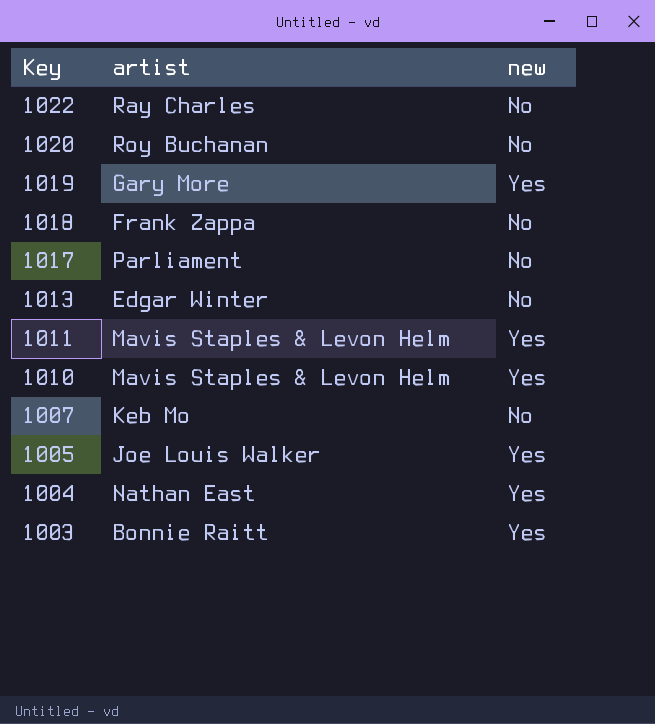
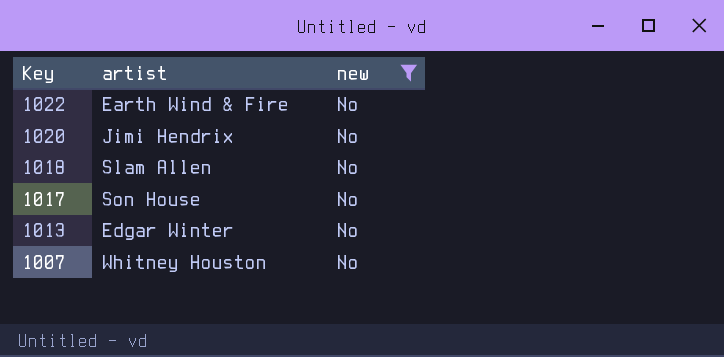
filter: none -> new = No
1022 | artist: Ray Charles -> Earth Wind & Fire
1020 | artist: Roy Buchanan -> Jimi Hendrix
1018 | artist: Frank Zappa -> Slam Allen
1017 | artist: Parliament -> Son House
1007 | artist: Keb Mo -> Whitney Houston

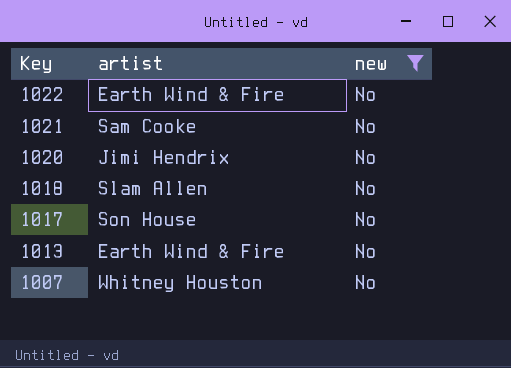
row 1021: none -> Sam Cooke | No
1013 | artist: Edgar Winter -> Earth Wind & Fire

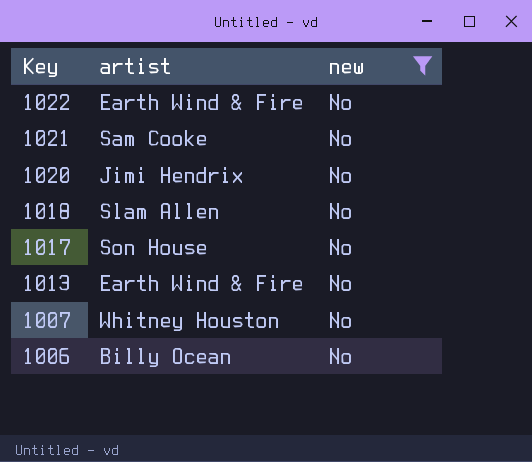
row 1006: none -> Billy Ocean | No

